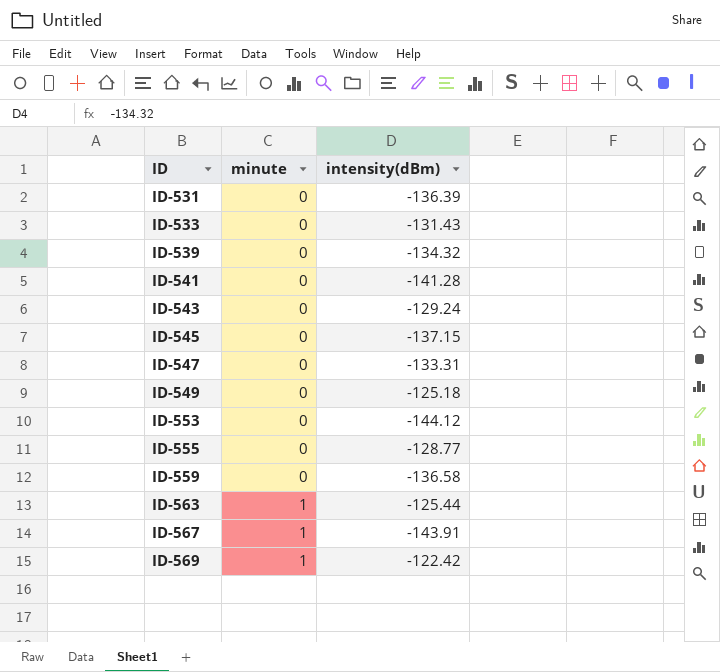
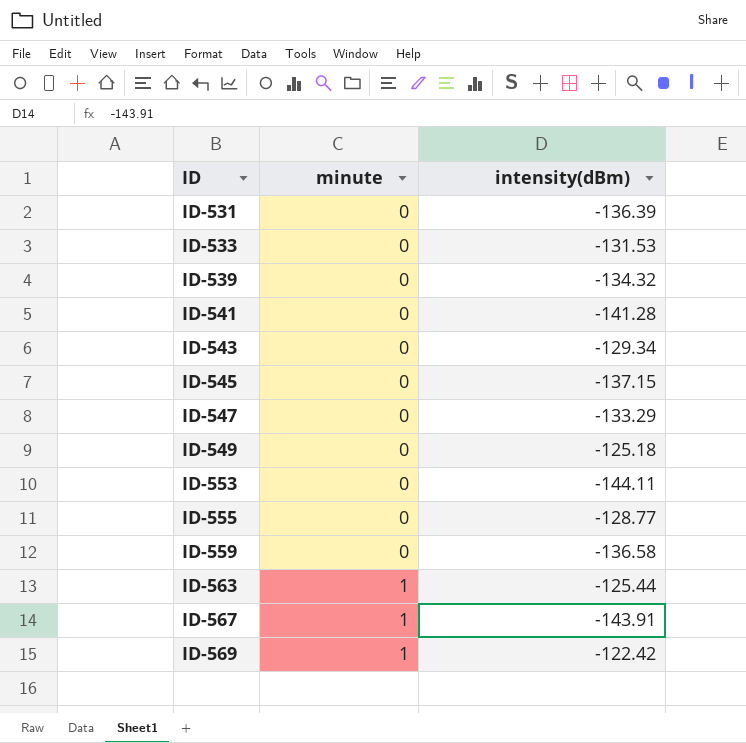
ID-533 | intensity(dBm): -131.43 -> -131.53
ID-543 | intensity(dBm): -129.24 -> -129.34
ID-547 | intensity(dBm): -133.31 -> -133.29
ID-553 | intensity(dBm): -144.12 -> -144.11

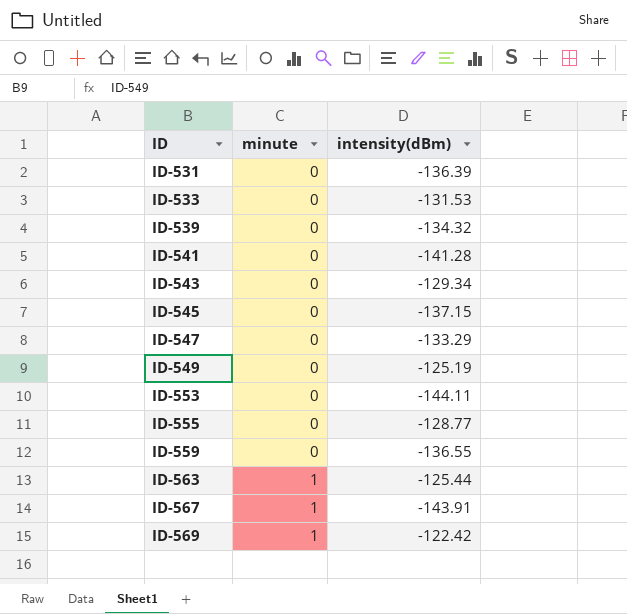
ID-549 | intensity(dBm): -125.18 -> -125.19
ID-559 | intensity(dBm): -136.58 -> -136.55

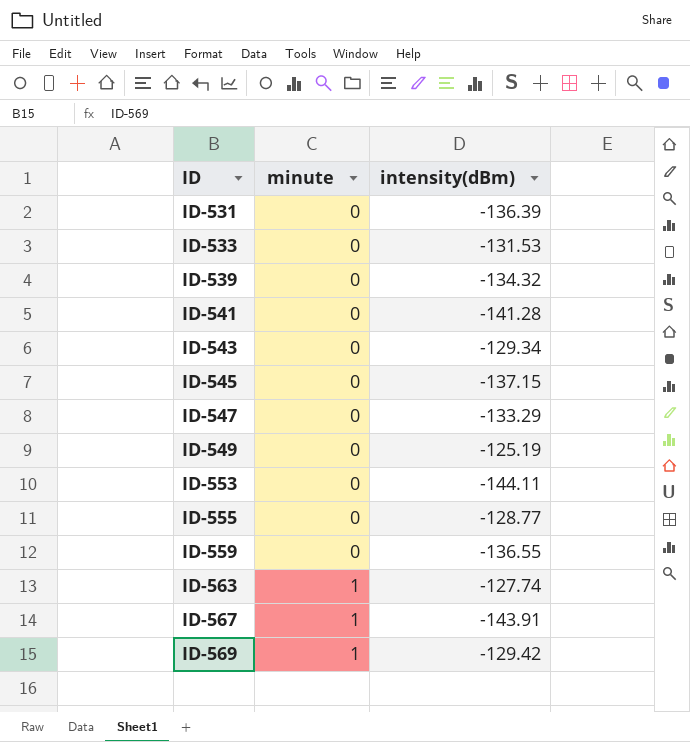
ID-563 | intensity(dBm): -125.44 -> -127.74
ID-569 | intensity(dBm): -122.42 -> -129.42

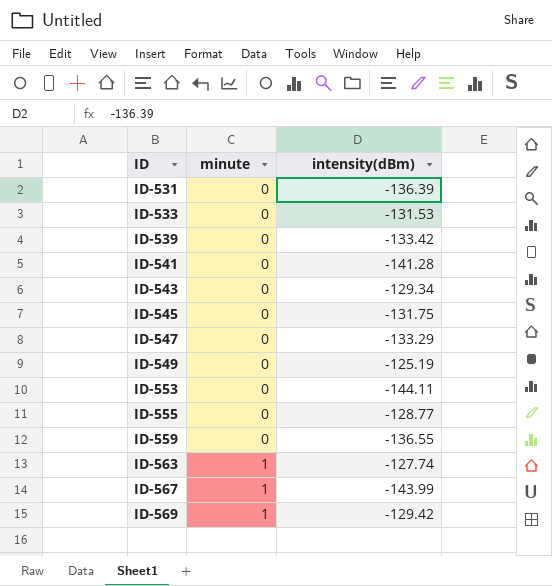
ID-539 | intensity(dBm): -134.32 -> -133.42
ID-545 | intensity(dBm): -137.15 -> -131.75
ID-567 | intensity(dBm): -143.91 -> -143.99

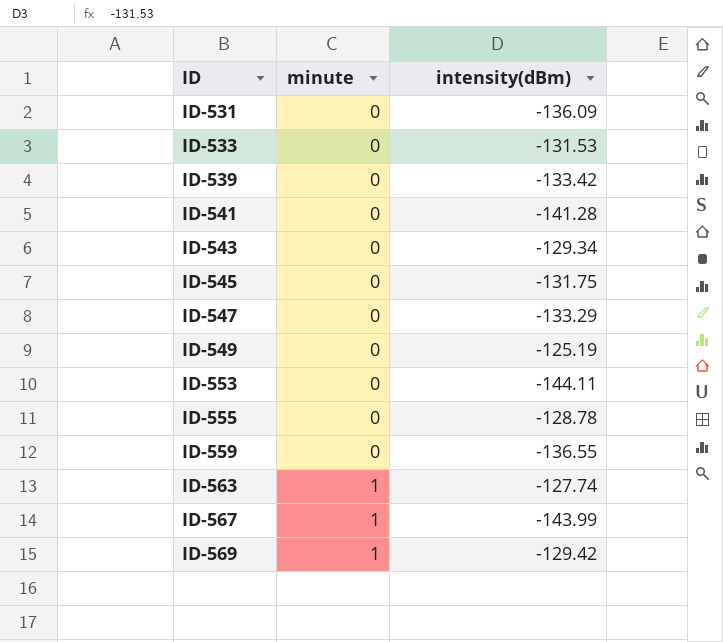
ID-531 | intensity(dBm): -136.39 -> -136.09
ID-555 | intensity(dBm): -128.77 -> -128.78

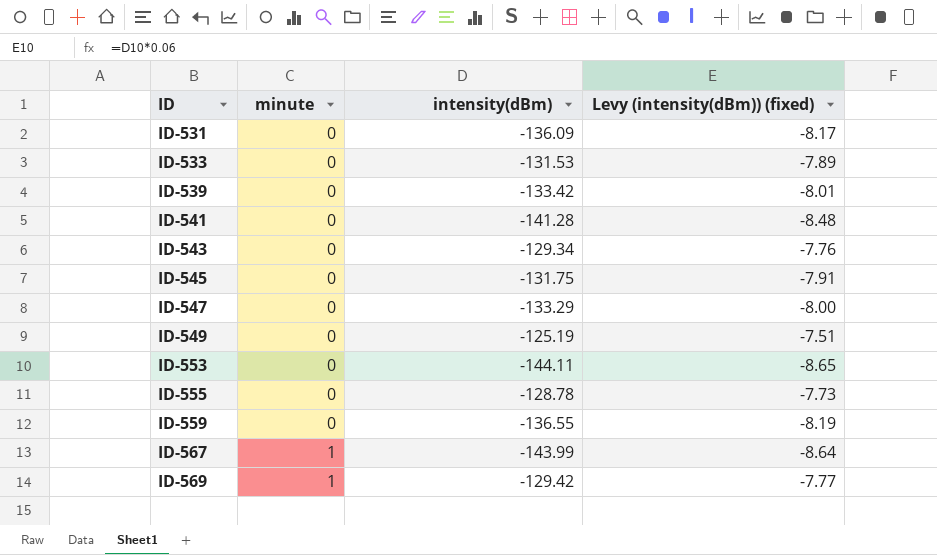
column Levy (intensity(dBm)) (fixed) | formula: none -> [intensity(dBm)] * 0.06
row ID-563: 1 | -127.74 -> none

